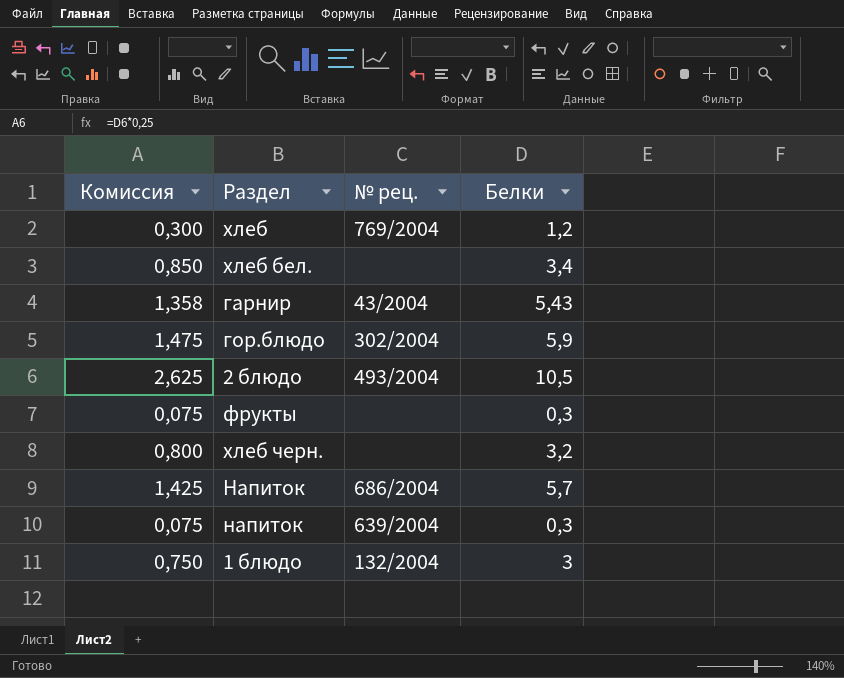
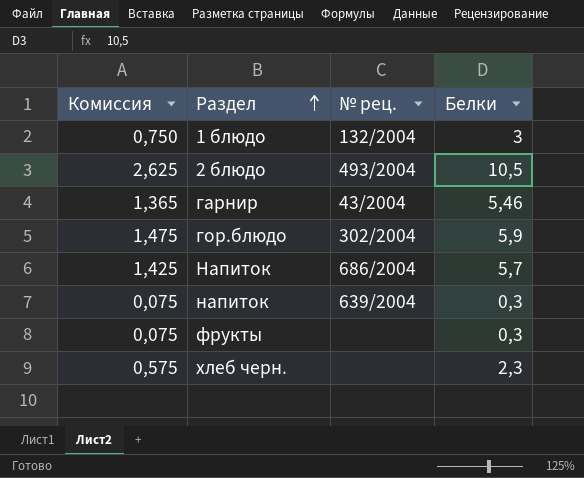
row order: none -> Раздел ascending
row хлеб: 0,300 | 769/2004 | 1,2 -> none
row хлеб бел.: 0,850 | none | 3,4 -> none
гарнир | Комиссия: 1,358 -> 1,365
гарнир | Белки: 5,43 -> 5,46
хлеб черн. | Комиссия: 0,800 -> 0,575
хлеб черн. | Белки: 3,2 -> 2,3

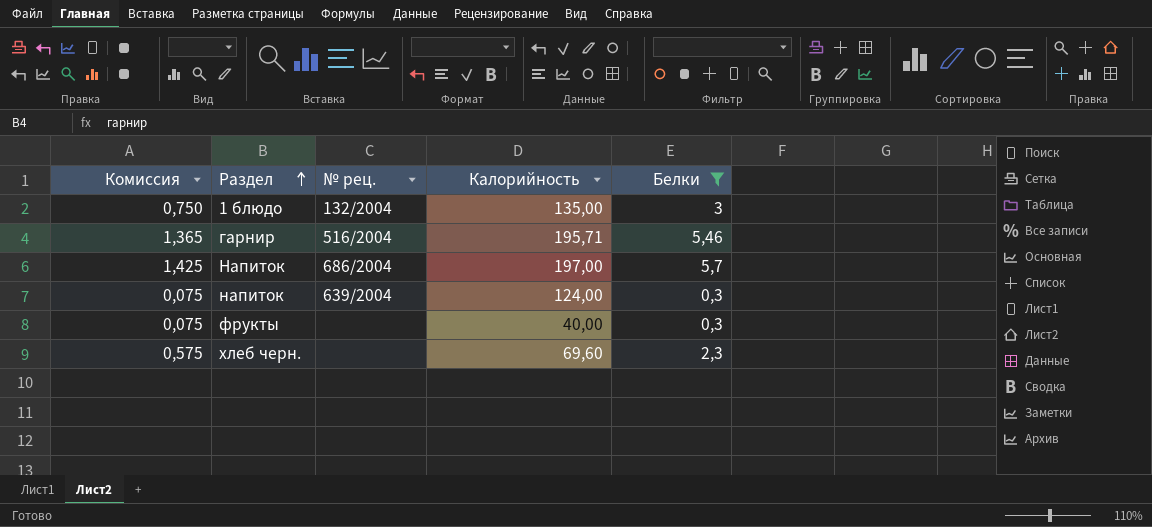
filter: none -> Белки <= 5,7
column Калорийность | position: none -> 4
гарнир | № рец.: 43/2004 -> 516/2004

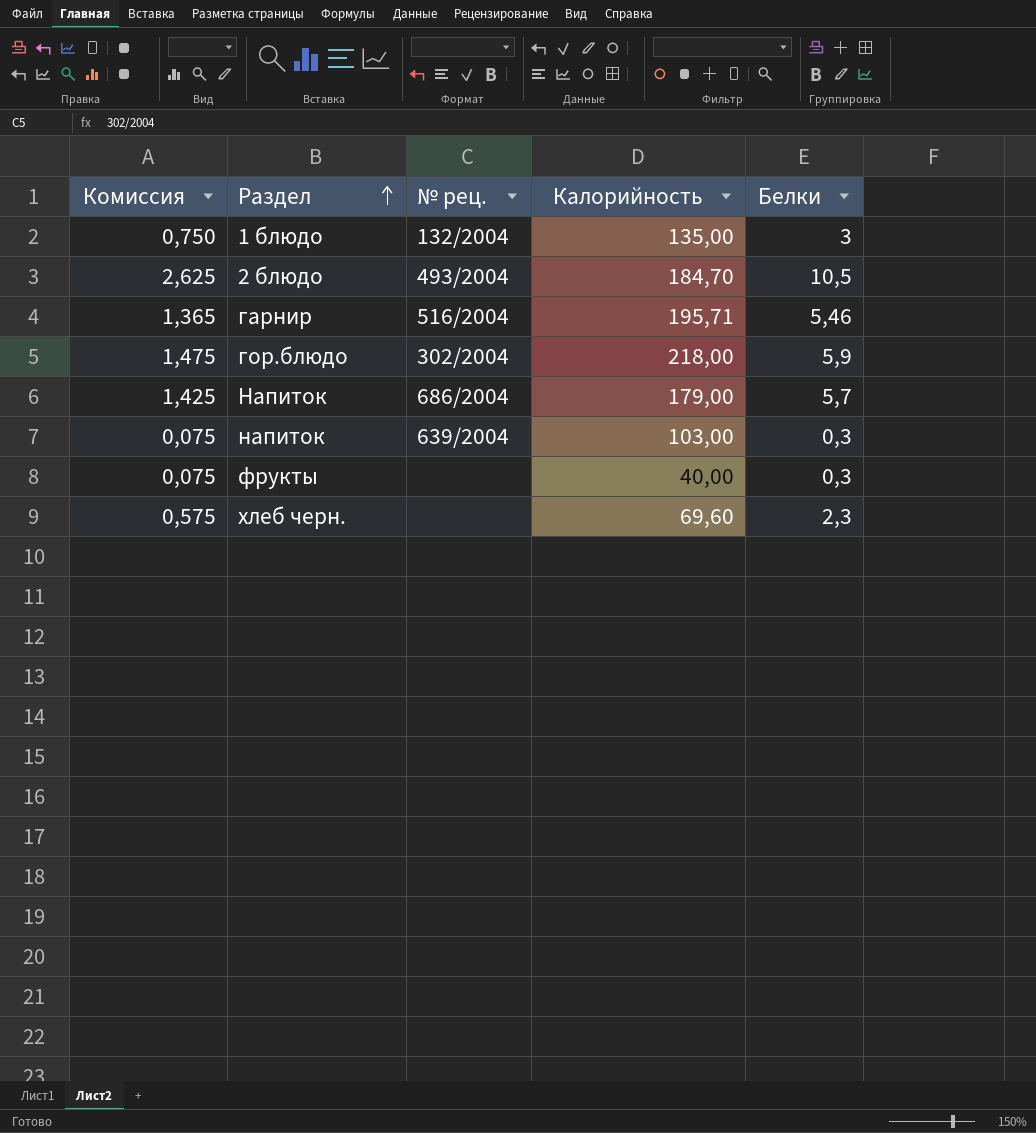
filter: Белки <= 5,7 -> none
Напиток | Калорийность: 197,00 -> 179,00
напиток | Калорийность: 124,00 -> 103,00

